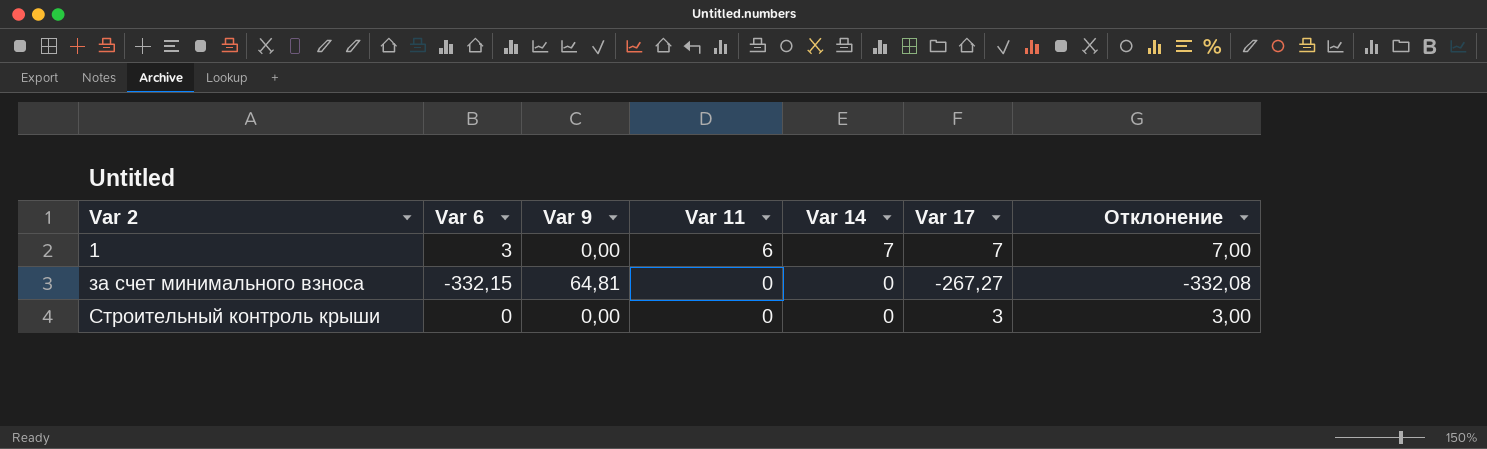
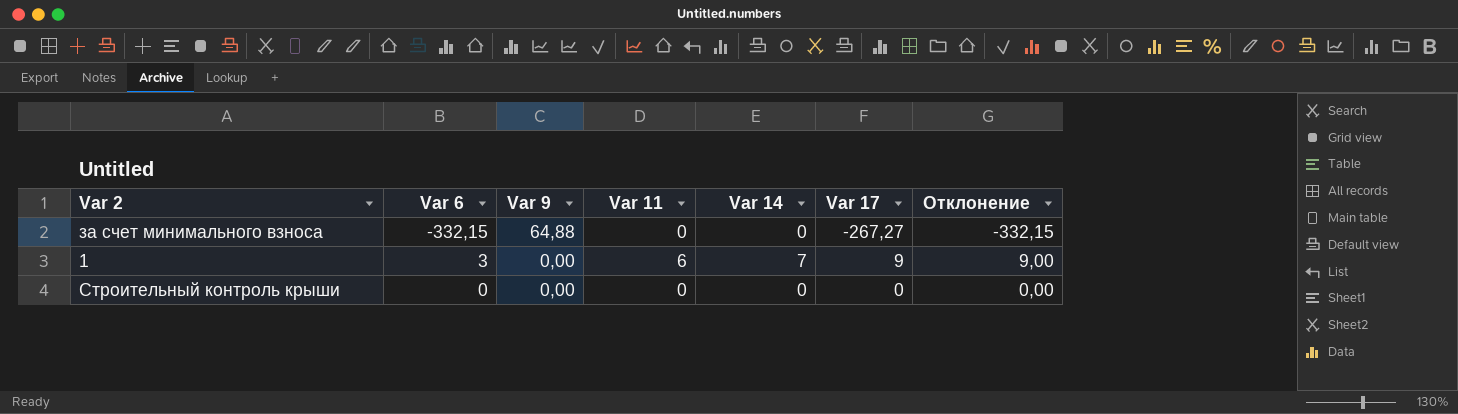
row order: Var 2 ascending -> Var 9 descending
за счет минимального взноса | Var 9: 64,81 -> 64,88
за счет минимального взноса | Отклонение: -332,08 -> -332,15
1 | Var 17: 7 -> 9
1 | Отклонение: 7,00 -> 9,00
Строительный контроль крыши | Var 17: 3 -> 0
Строительный контроль крыши | Отклонение: 3,00 -> 0,00

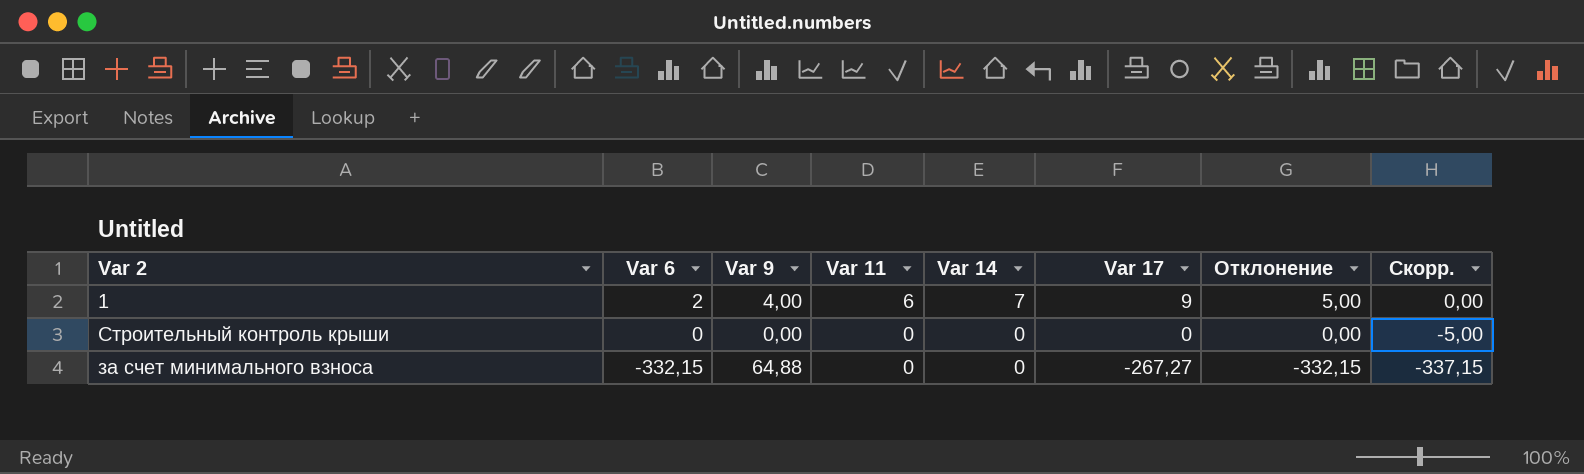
row order: Var 9 descending -> Var 6 descending
column Скорр. | formula: none -> [Отклонение] - 5
1 | Var 6: 3 -> 2
1 | Var 9: 0,00 -> 4,00
1 | Отклонение: 9,00 -> 5,00

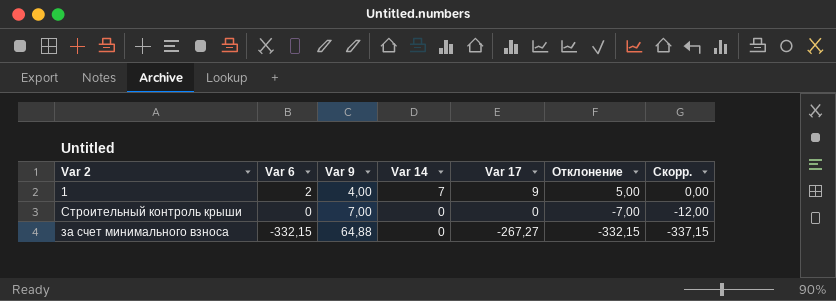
column Var 11 | position: 4 -> none
Строительный контроль крыши | Var 9: 0,00 -> 7,00
Строительный контроль крыши | Отклонение: 0,00 -> -7,00
Строительный контроль крыши | Скорр.: -5,00 -> -12,00

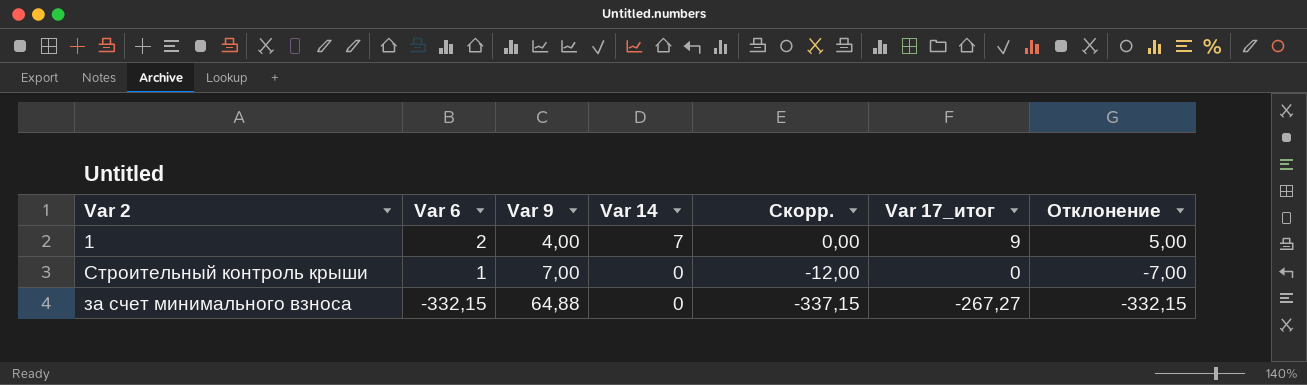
column Скорр. | position: 7 -> 5
column name: Var 17 -> Var 17_итог
Строительный контроль крыши | Var 6: 0 -> 1

